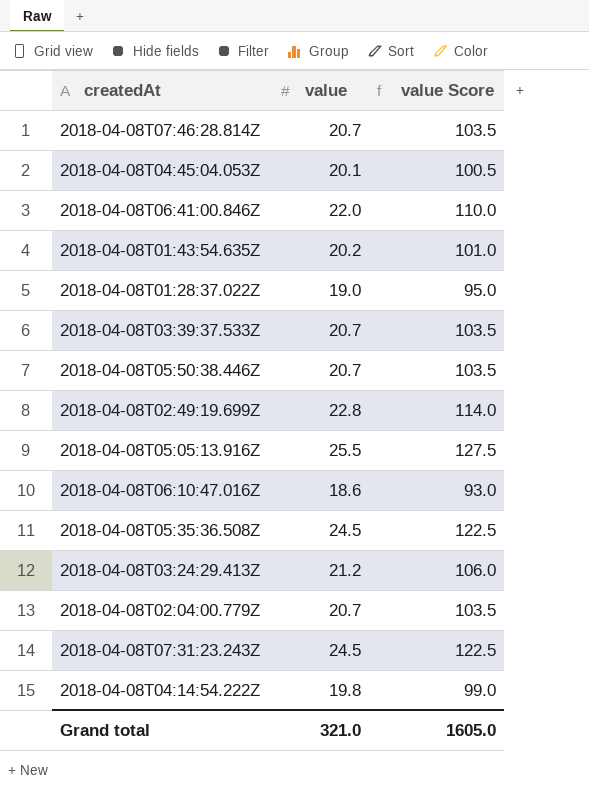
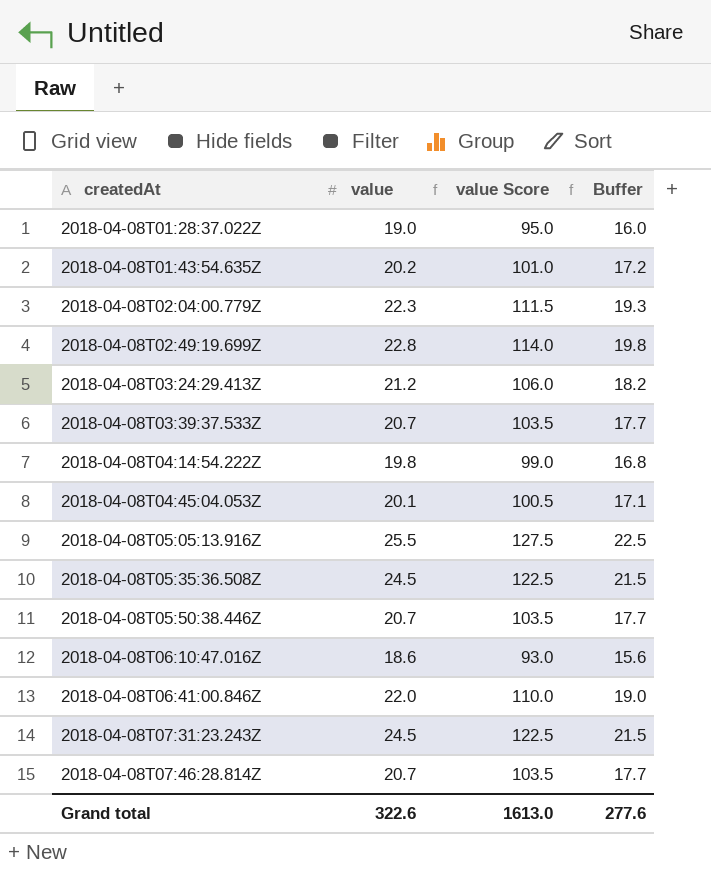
row order: none -> createdAt ascending
column Buffer | formula: none -> [value] - 3
2018-04-08T02:04:00.779Z | value: 20.7 -> 22.3
2018-04-08T02:04:00.779Z | value Score: 103.5 -> 111.5
Grand total | value: 321.0 -> 322.6
Grand total | value Score: 1605.0 -> 1613.0

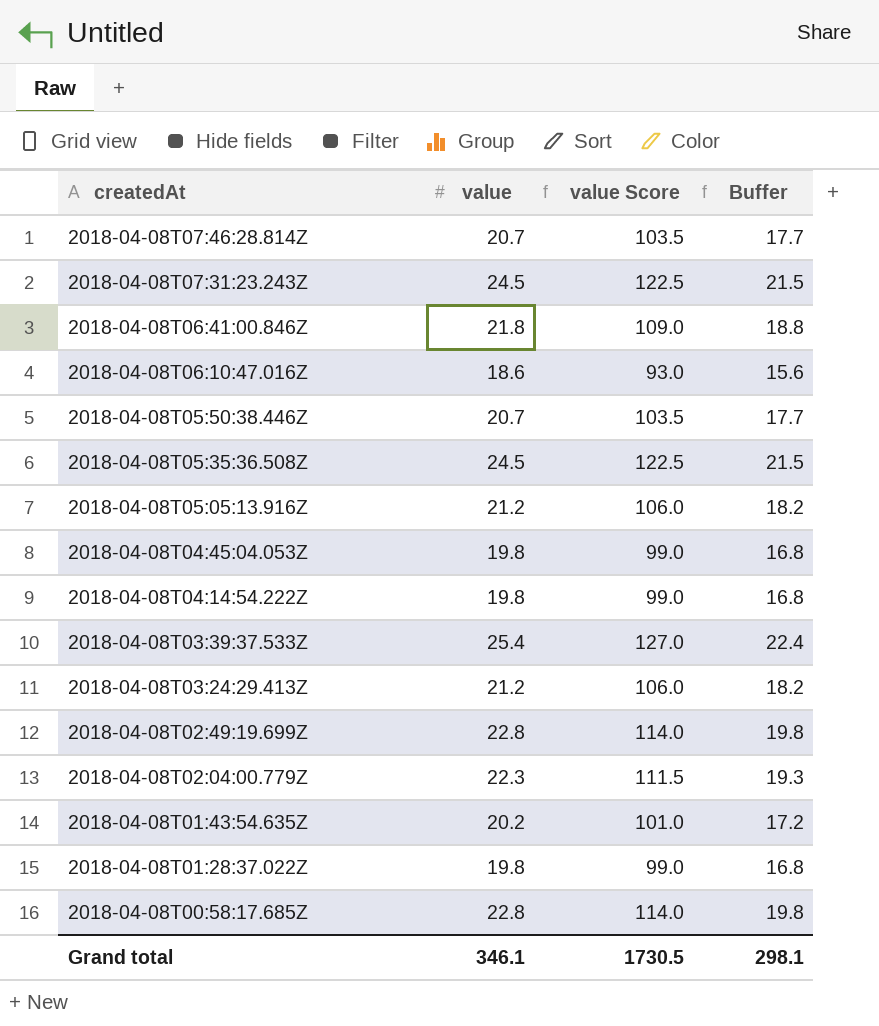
row order: createdAt ascending -> createdAt descending
2018-04-08T06:41:00.846Z | value: 22.0 -> 21.8
2018-04-08T06:41:00.846Z | value Score: 110.0 -> 109.0
2018-04-08T06:41:00.846Z | Buffer: 19.0 -> 18.8
2018-04-08T05:05:13.916Z | value: 25.5 -> 21.2
2018-04-08T05:05:13.916Z | value Score: 127.5 -> 106.0
2018-04-08T05:05:13.916Z | Buffer: 22.5 -> 18.2
2018-04-08T04:45:04.053Z | value: 20.1 -> 19.8
2018-04-08T04:45:04.053Z | value Score: 100.5 -> 99.0
2018-04-08T04:45:04.053Z | Buffer: 17.1 -> 16.8
2018-04-08T03:39:37.533Z | value: 20.7 -> 25.4
2018-04-08T03:39:37.533Z | value Score: 103.5 -> 127.0
2018-04-08T03:39:37.533Z | Buffer: 17.7 -> 22.4
2018-04-08T01:28:37.022Z | value: 19.0 -> 19.8
2018-04-08T01:28:37.022Z | value Score: 95.0 -> 99.0
2018-04-08T01:28:37.022Z | Buffer: 16.0 -> 16.8
row 2018-04-08T00:58:17.685Z: none -> 22.8 | 114.0 | 19.8
Grand total | value: 322.6 -> 346.1
Grand total | value Score: 1613.0 -> 1730.5
Grand total | Buffer: 277.6 -> 298.1

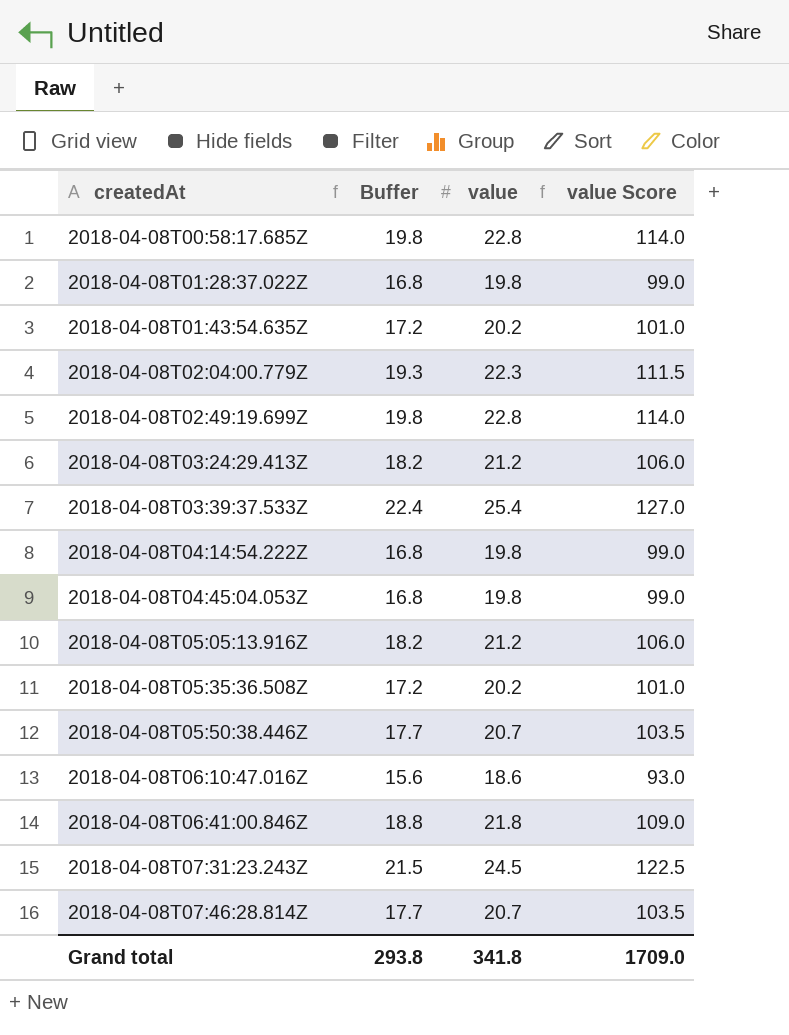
row order: createdAt descending -> createdAt ascending
column Buffer | position: 4 -> 2
2018-04-08T05:35:36.508Z | Buffer: 21.5 -> 17.2
2018-04-08T05:35:36.508Z | value: 24.5 -> 20.2
2018-04-08T05:35:36.508Z | value Score: 122.5 -> 101.0
Grand total | Buffer: 298.1 -> 293.8
Grand total | value: 346.1 -> 341.8
Grand total | value Score: 1730.5 -> 1709.0

